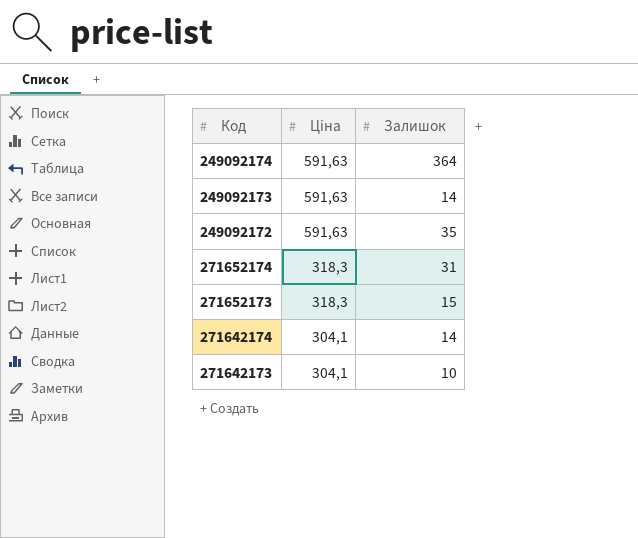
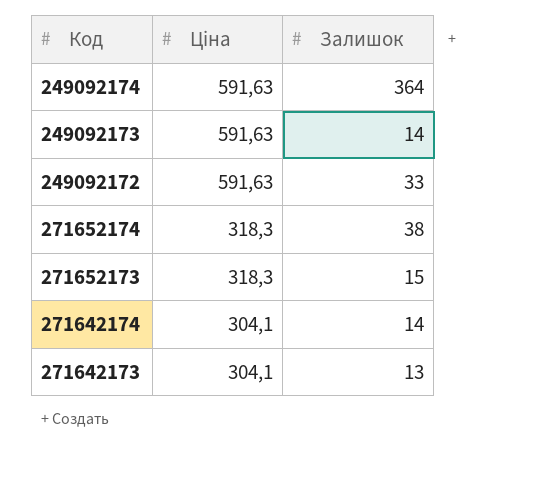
249092172 | Залишок: 35 -> 33
271652174 | Залишок: 31 -> 38
271642173 | Залишок: 10 -> 13

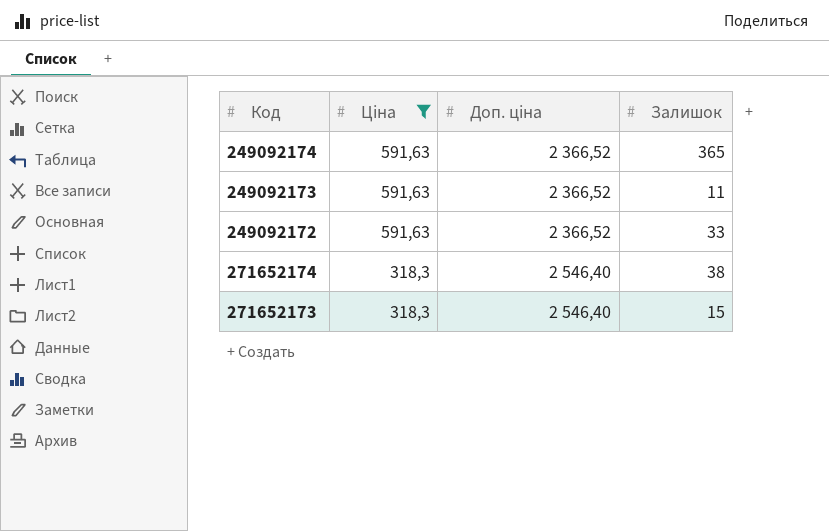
filter: none -> Ціна != 304,1
column Доп. ціна | position: none -> 3
249092174 | Залишок: 364 -> 365
249092173 | Залишок: 14 -> 11

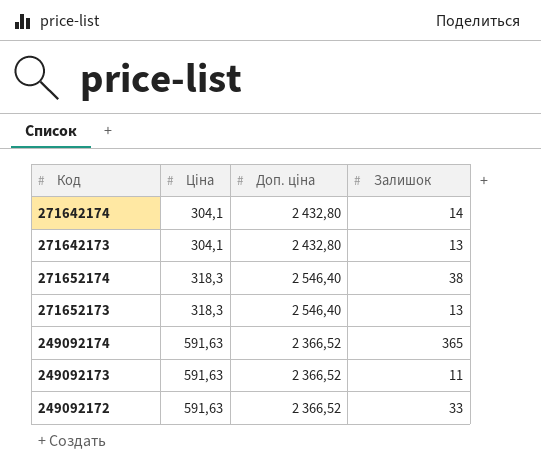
filter: Ціна != 304,1 -> none
row order: Ціна descending -> Ціна ascending
271652173 | Залишок: 15 -> 13

